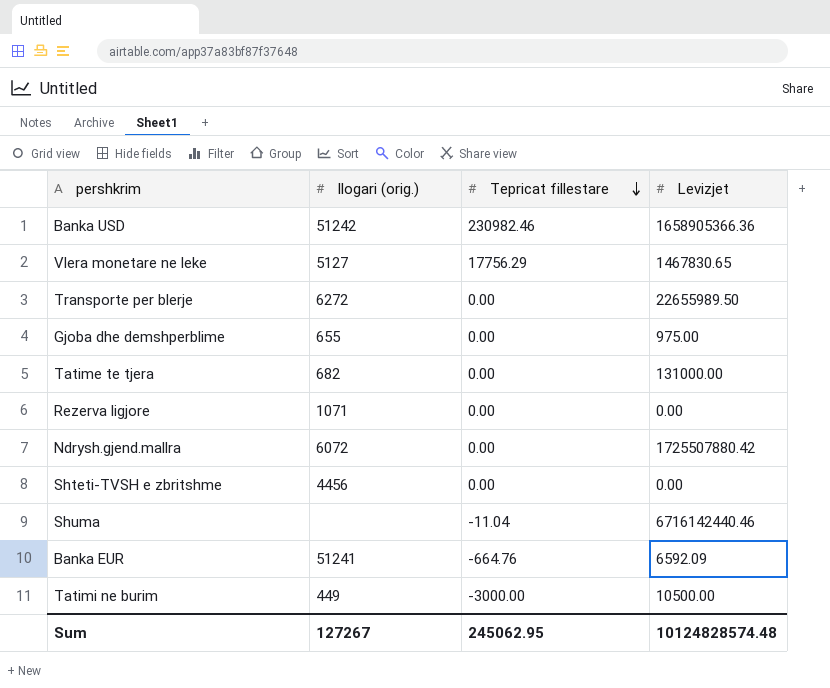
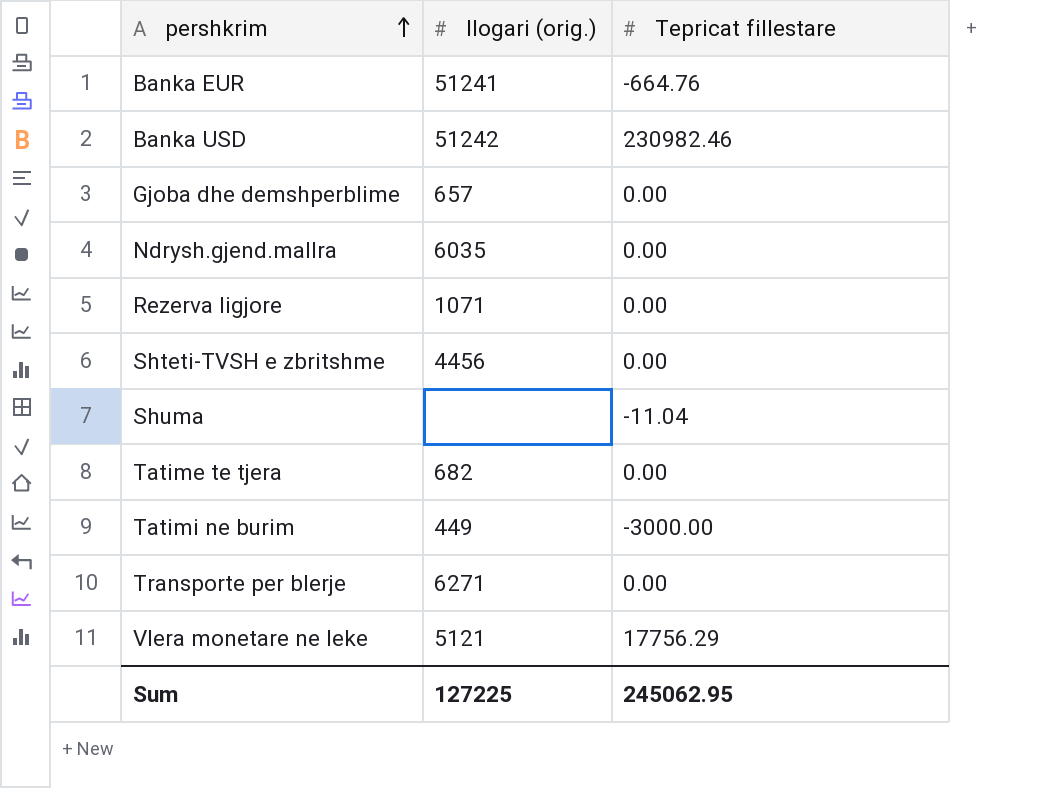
row order: Tepricat fillestare descending -> pershkrim ascending
column Levizjet | position: 4 -> none
Gjoba dhe demshperblime | llogari (orig.): 655 -> 657
Ndrysh.gjend.mallra | llogari (orig.): 6072 -> 6035
Transporte per blerje | llogari (orig.): 6272 -> 6271
Vlera monetare ne leke | llogari (orig.): 5127 -> 5121
Sum | llogari (orig.): 127267 -> 127225

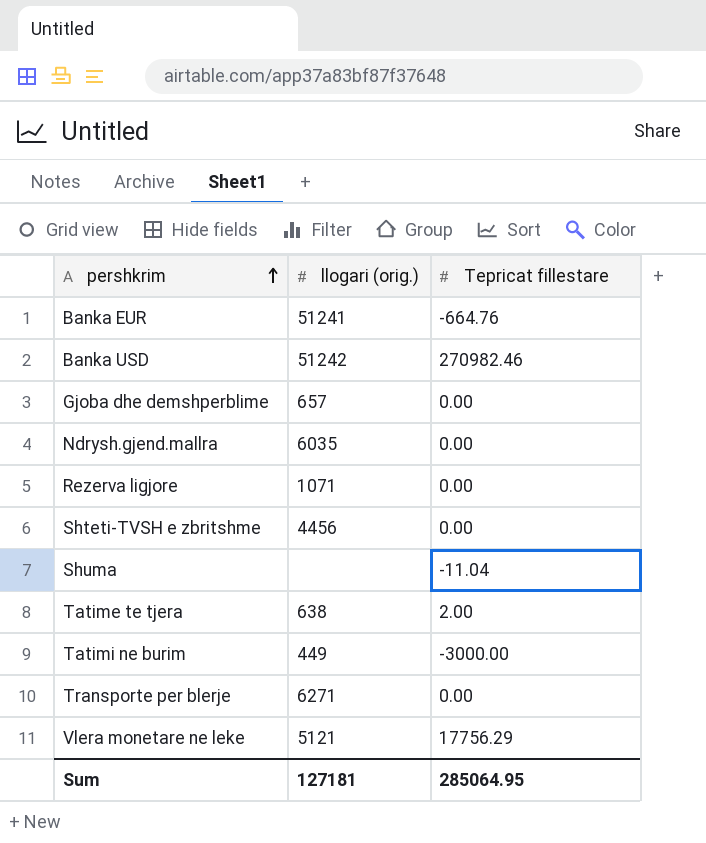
Banka USD | Tepricat fillestare: 230982.46 -> 270982.46
Tatime te tjera | llogari (orig.): 682 -> 638
Tatime te tjera | Tepricat fillestare: 0.00 -> 2.00
Sum | llogari (orig.): 127225 -> 127181
Sum | Tepricat fillestare: 245062.95 -> 285064.95

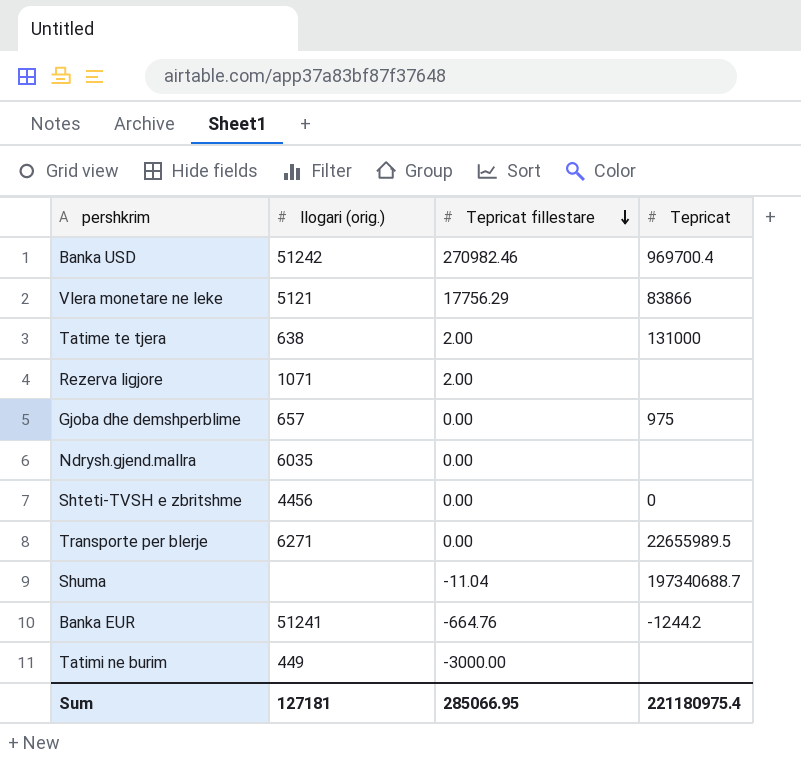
row order: pershkrim ascending -> Tepricat fillestare descending
column Tepricat | position: none -> 4
Rezerva ligjore | Tepricat fillestare: 0.00 -> 2.00
Sum | Tepricat fillestare: 285064.95 -> 285066.95

